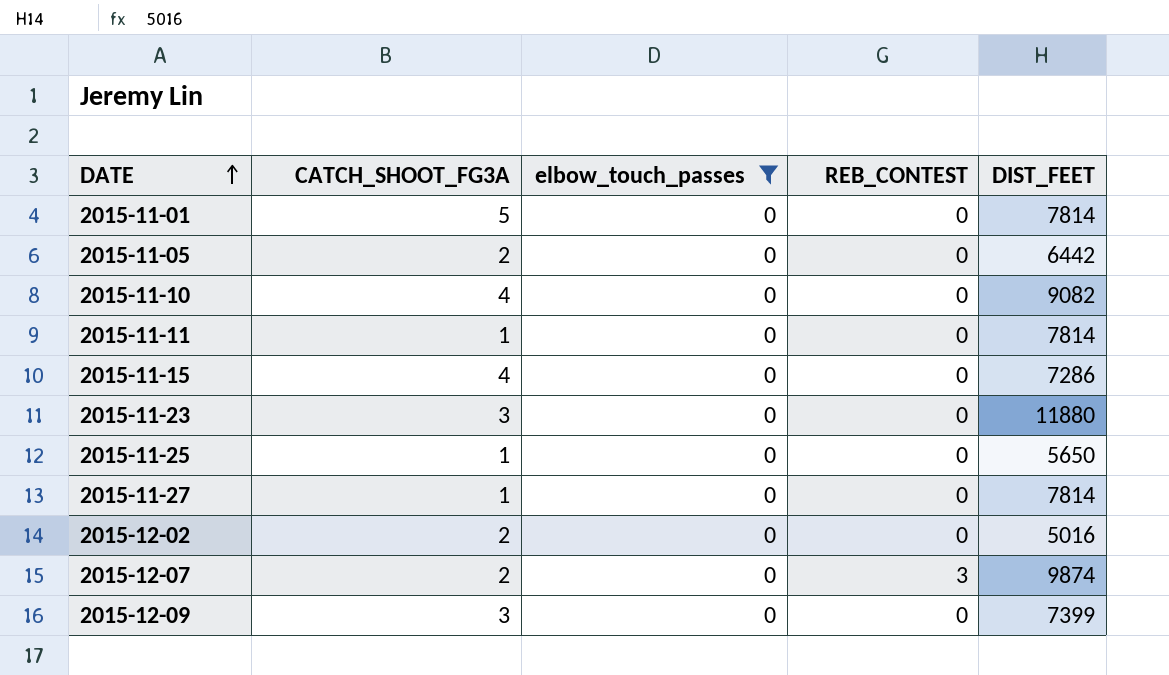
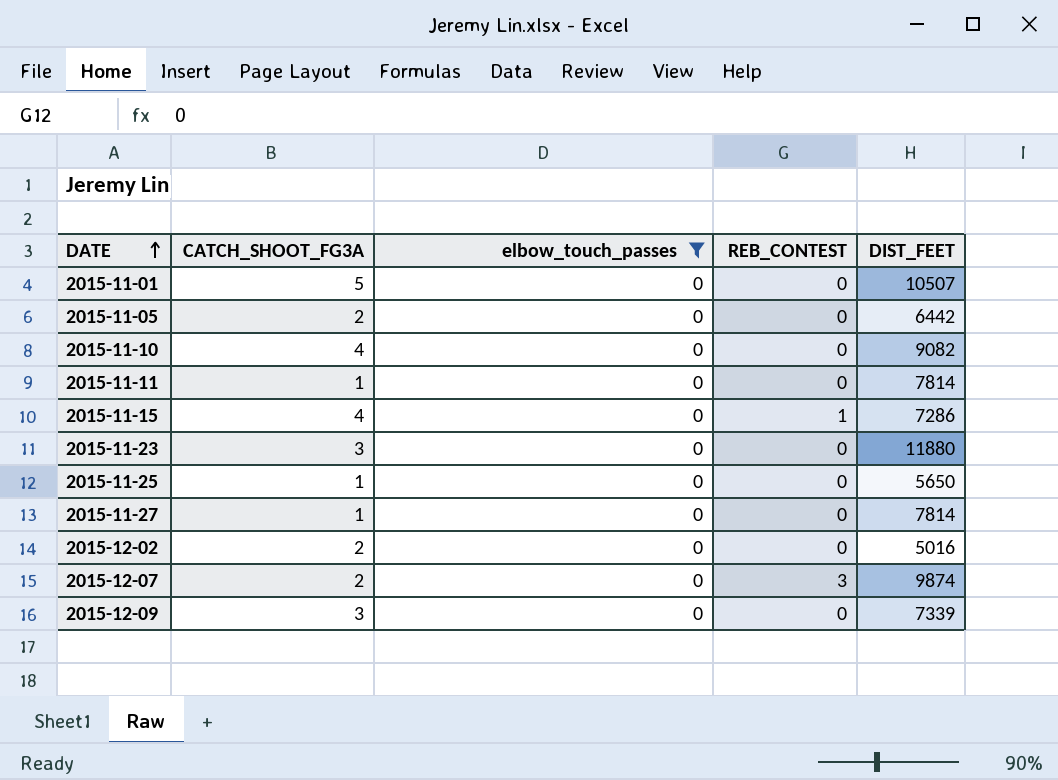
2015-11-01 | DIST_FEET: 7814 -> 10507
2015-11-15 | REB_CONTEST: 0 -> 1
2015-12-09 | DIST_FEET: 7399 -> 7339

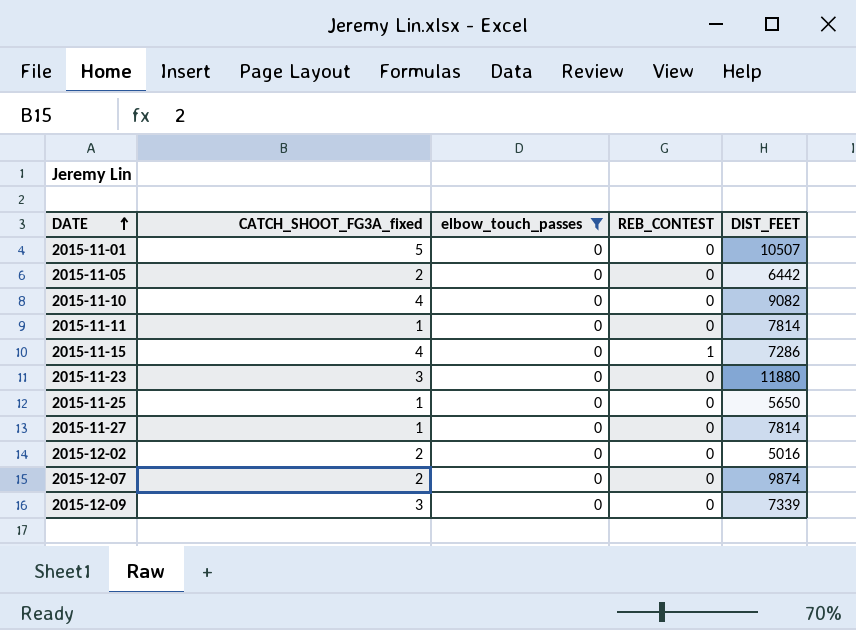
column name: CATCH_SHOOT_FG3A -> CATCH_SHOOT_FG3A_fixed
2015-12-07 | REB_CONTEST: 3 -> 0

